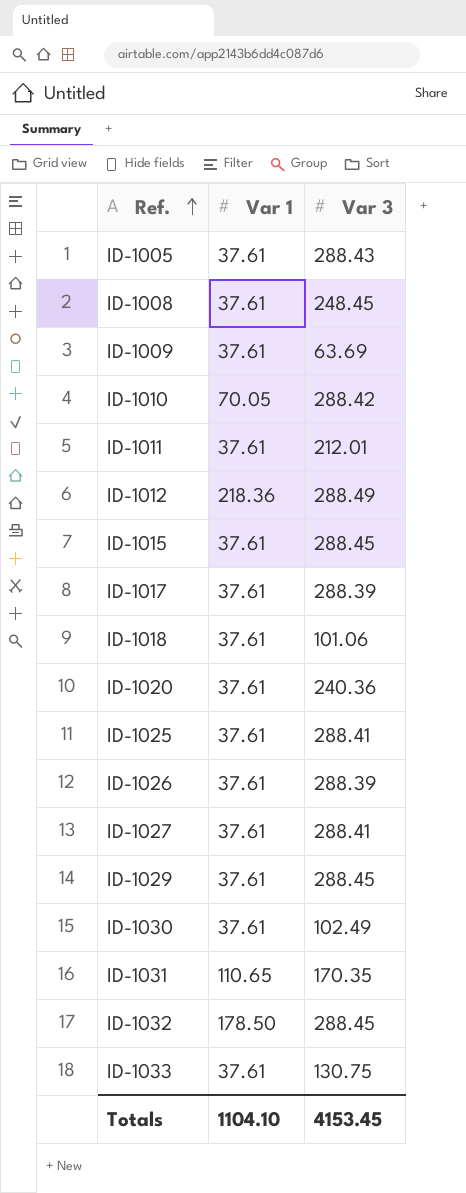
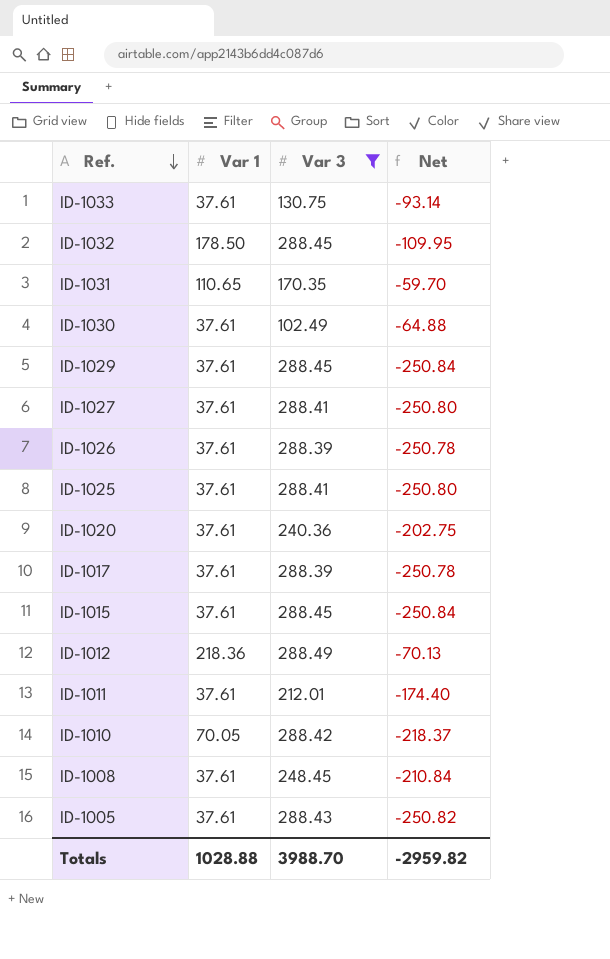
filter: none -> Var 3 >= 102.49
row order: Ref. ascending -> Ref. descending
column Net | formula: none -> [Var 1] - [Var 3]
Totals | Var 1: 1104.10 -> 1028.88
Totals | Var 3: 4153.45 -> 3988.70

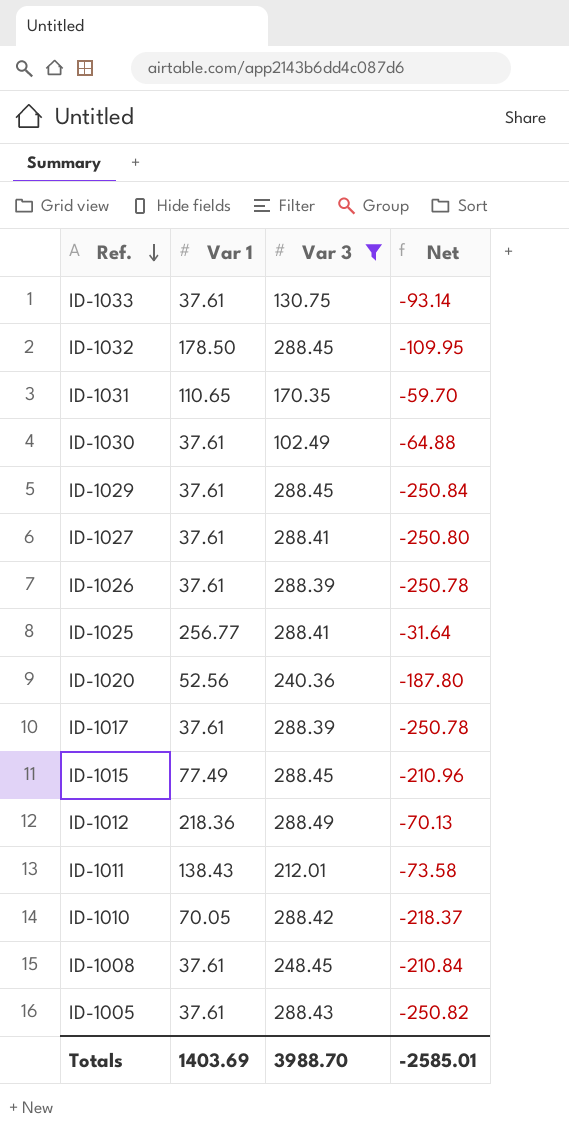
ID-1025 | Var 1: 37.61 -> 256.77
ID-1025 | Net: -250.80 -> -31.64
ID-1020 | Var 1: 37.61 -> 52.56
ID-1020 | Net: -202.75 -> -187.80
ID-1015 | Var 1: 37.61 -> 77.49
ID-1015 | Net: -250.84 -> -210.96
ID-1011 | Var 1: 37.61 -> 138.43
ID-1011 | Net: -174.40 -> -73.58
Totals | Var 1: 1028.88 -> 1403.69
Totals | Net: -2959.82 -> -2585.01

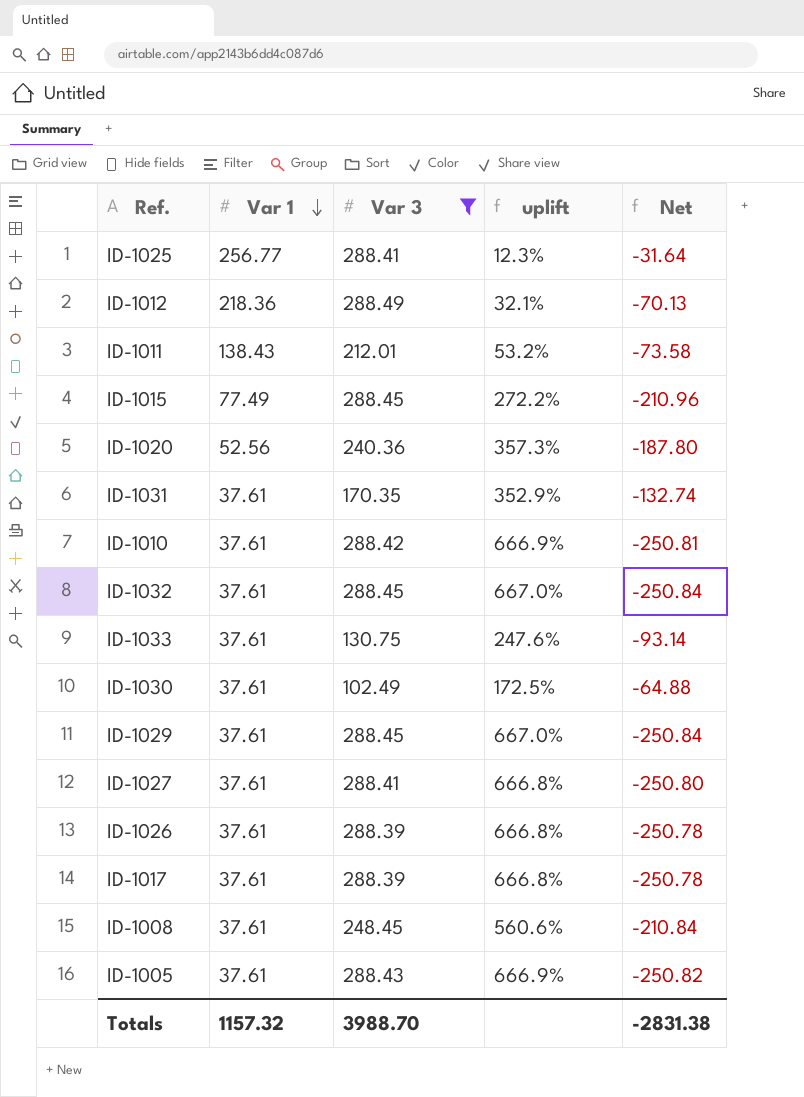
row order: Ref. descending -> Var 1 descending
column uplift | formula: none -> ([Var 3] - [Var 1]) / [Var 1]
ID-1031 | Var 1: 110.65 -> 37.61
ID-1031 | Net: -59.70 -> -132.74
ID-1010 | Var 1: 70.05 -> 37.61
ID-1010 | Net: -218.37 -> -250.81
ID-1032 | Var 1: 178.50 -> 37.61
ID-1032 | Net: -109.95 -> -250.84
Totals | Var 1: 1403.69 -> 1157.32
Totals | Net: -2585.01 -> -2831.38

